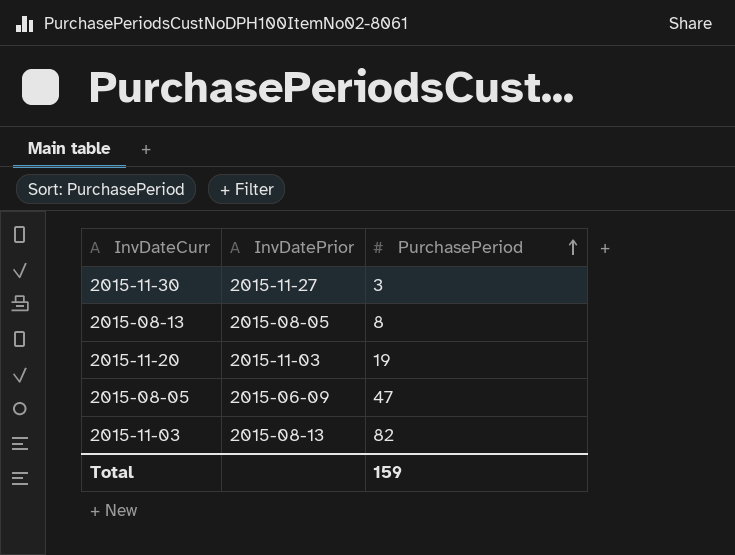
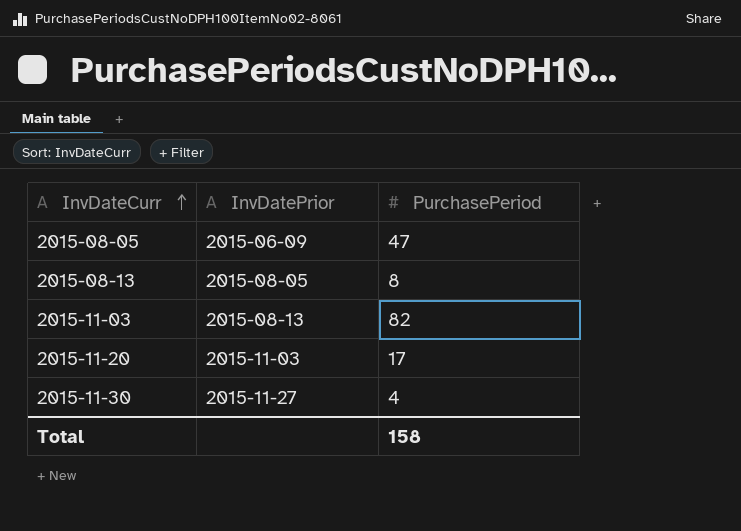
row order: PurchasePeriod ascending -> InvDateCurr ascending
2015-11-20 | PurchasePeriod: 19 -> 17
2015-11-30 | PurchasePeriod: 3 -> 4
Total | PurchasePeriod: 159 -> 158

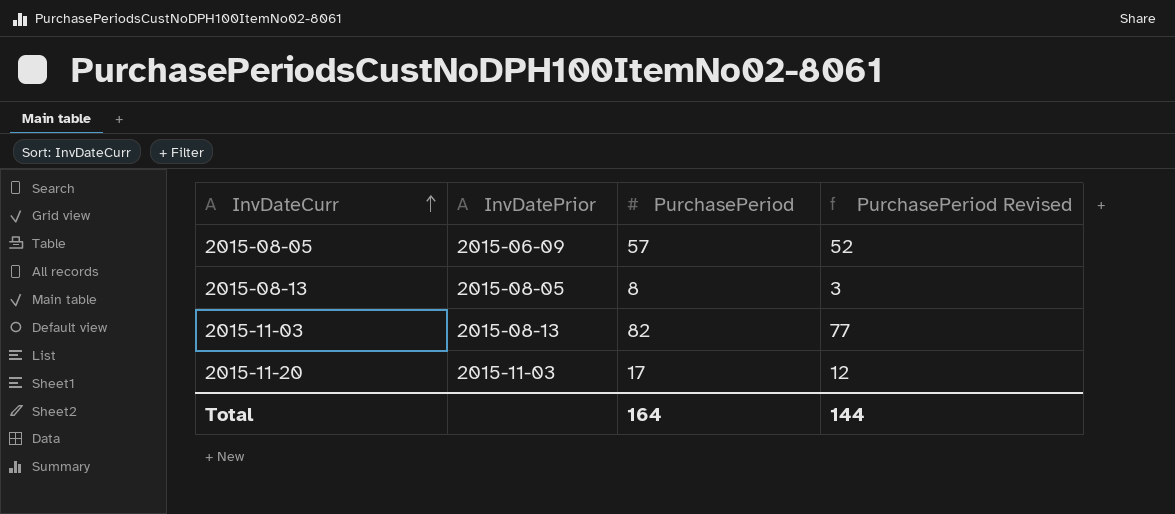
column PurchasePeriod Revised | formula: none -> [PurchasePeriod] - 5
row 2015-11-30: 2015-11-27 | 4 -> none
2015-08-05 | PurchasePeriod: 47 -> 57
Total | PurchasePeriod: 158 -> 164

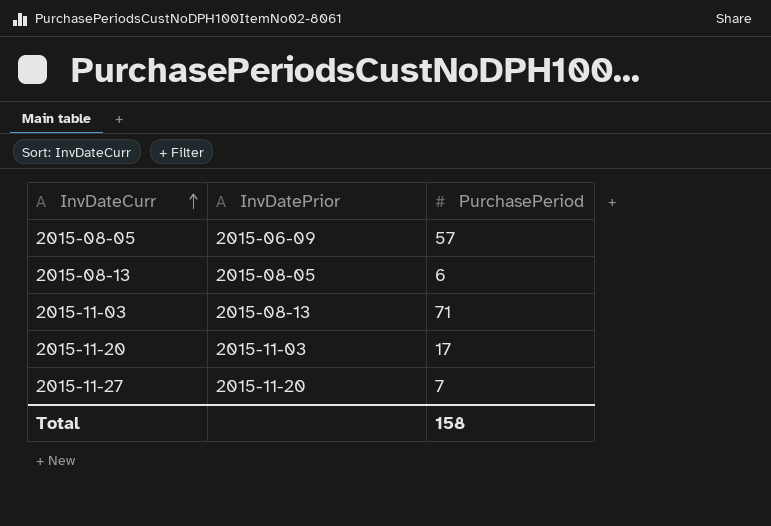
column PurchasePeriod Revised | formula: [PurchasePeriod] - 5 -> none
2015-08-13 | PurchasePeriod: 8 -> 6
2015-11-03 | PurchasePeriod: 82 -> 71
row 2015-11-27: none -> 2015-11-20 | 7
Total | PurchasePeriod: 164 -> 158

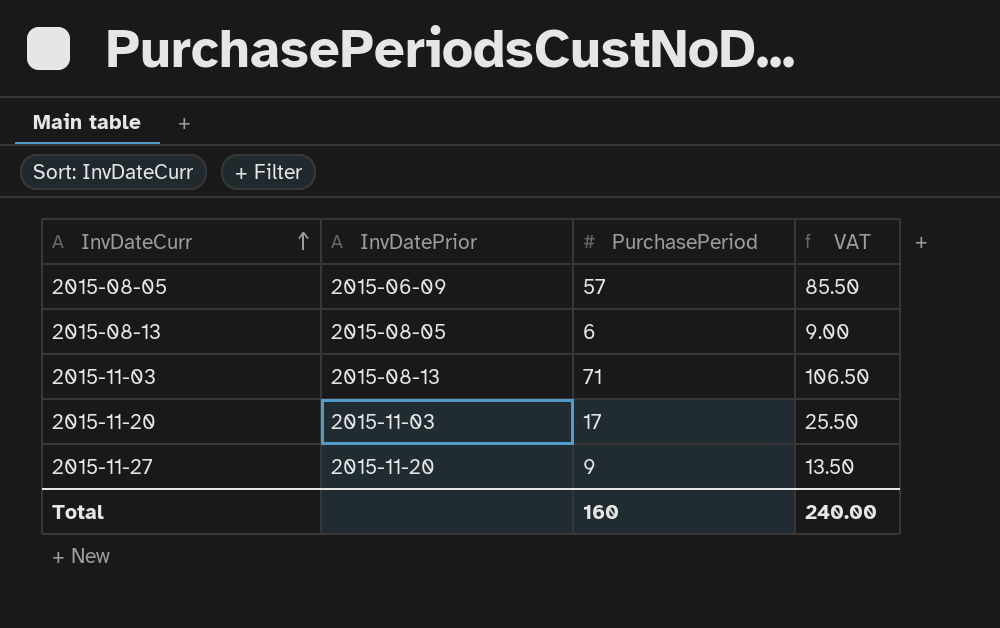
column VAT | formula: none -> [PurchasePeriod] * 1.5
2015-11-27 | PurchasePeriod: 7 -> 9
Total | PurchasePeriod: 158 -> 160

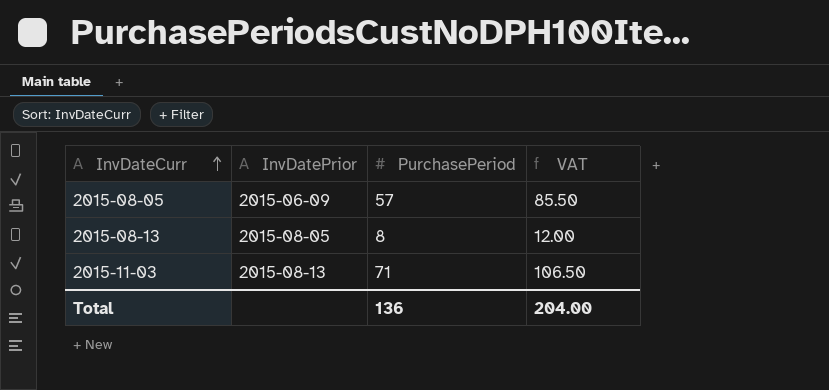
row 2015-11-20: 2015-11-03 | 17 | 25.50 -> none
row 2015-11-27: 2015-11-20 | 9 | 13.50 -> none
2015-08-13 | PurchasePeriod: 6 -> 8
2015-08-13 | VAT: 9.00 -> 12.00
Total | PurchasePeriod: 160 -> 136
Total | VAT: 240.00 -> 204.00

